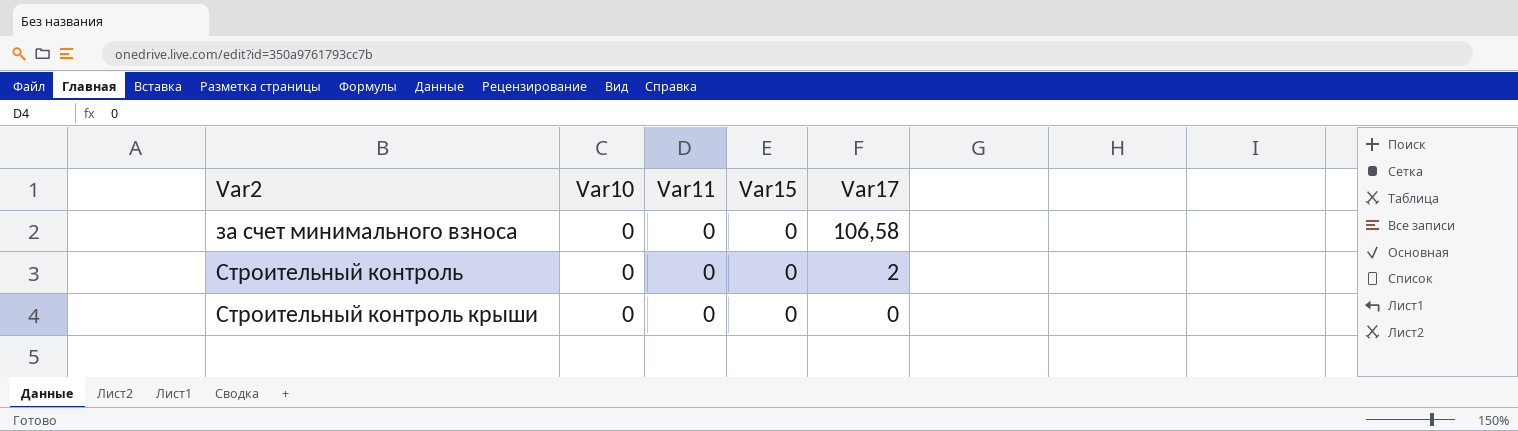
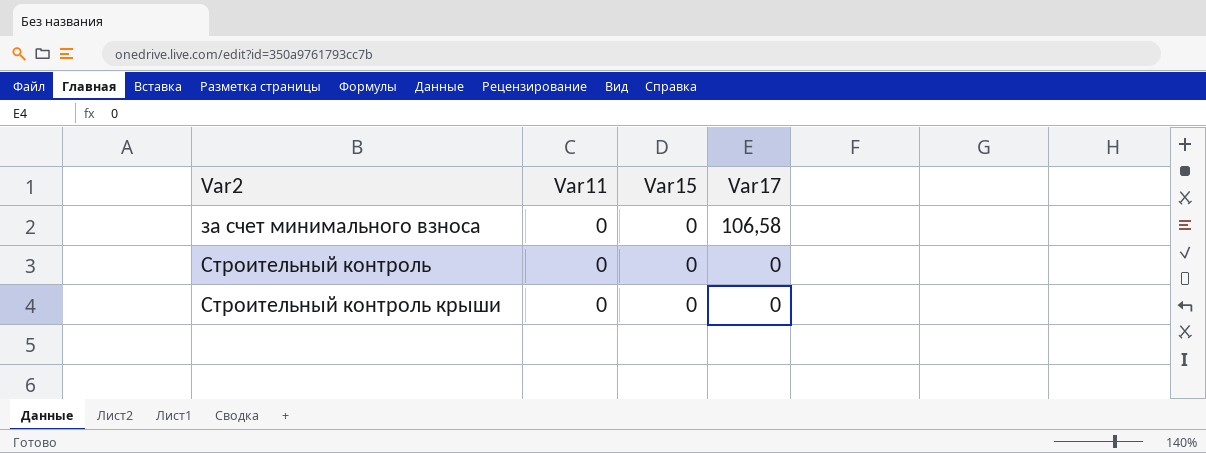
column Var10 | position: 2 -> none
Строительный контроль | Var17: 2 -> 0

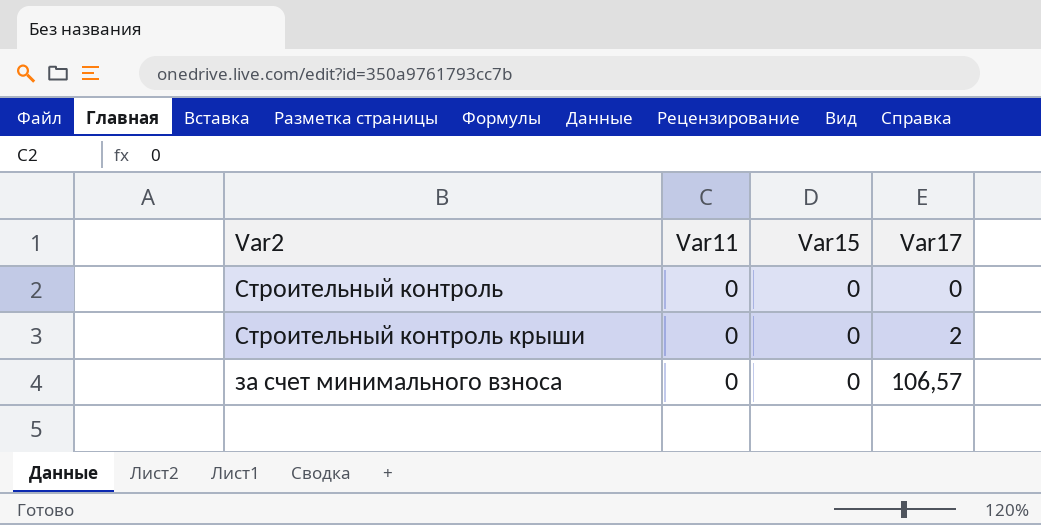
row order: Var2 ascending -> Var17 ascending
Строительный контроль крыши | Var17: 0 -> 2
за счет минимального взноса | Var17: 106,58 -> 106,57

